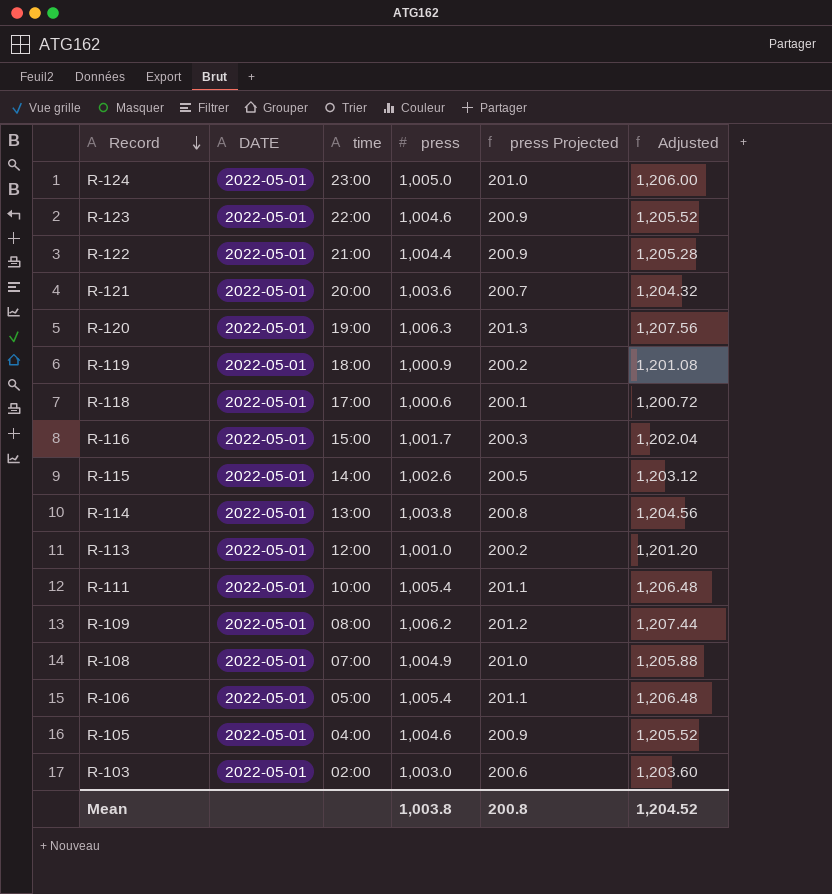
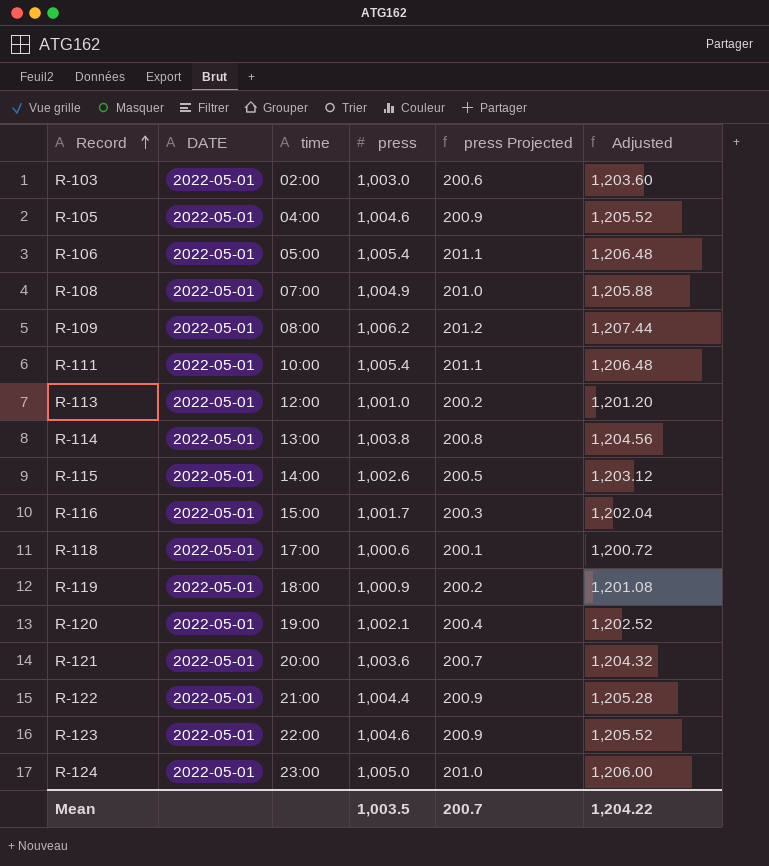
row order: Record descending -> Record ascending
R-120 | press: 1,006.3 -> 1,002.1
R-120 | press Projected: 201.3 -> 200.4
R-120 | Adjusted: 1,207.56 -> 1,202.52
Mean | press: 1,003.8 -> 1,003.5
Mean | press Projected: 200.8 -> 200.7
Mean | Adjusted: 1,204.52 -> 1,204.22

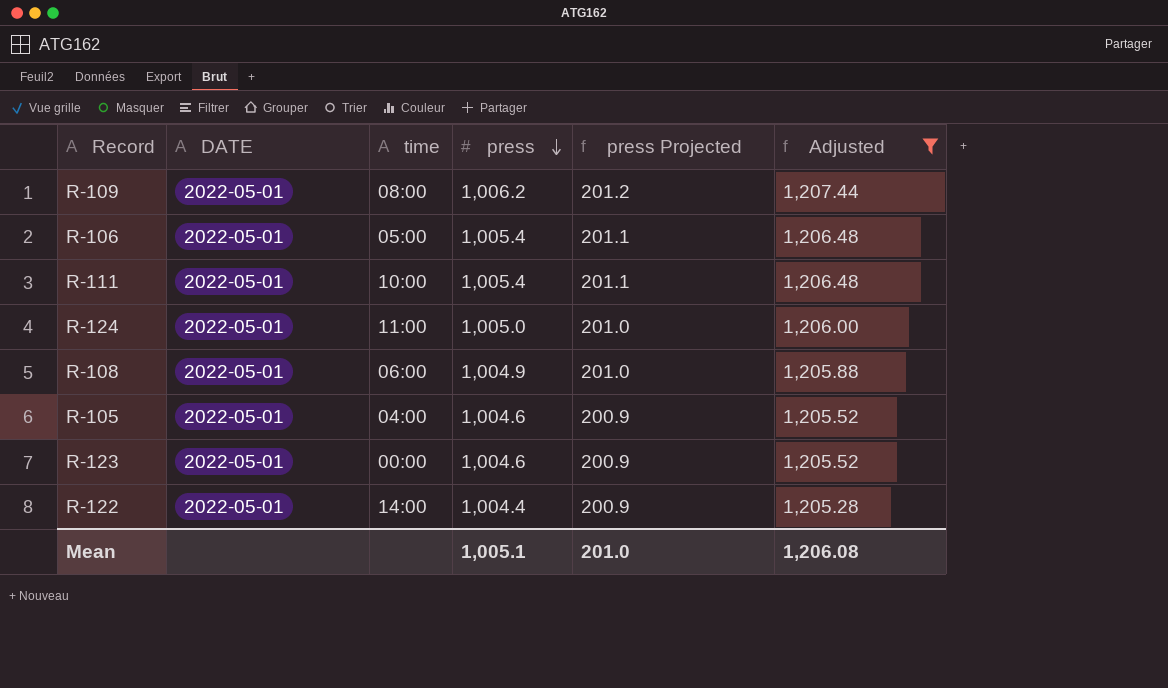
filter: none -> Adjusted >= 1,205.28
row order: Record ascending -> press descending
R-124 | time: 23:00 -> 11:00
R-108 | time: 07:00 -> 06:00
R-123 | time: 22:00 -> 00:00
R-122 | time: 21:00 -> 14:00
Mean | press: 1,003.5 -> 1,005.1
Mean | press Projected: 200.7 -> 201.0
Mean | Adjusted: 1,204.22 -> 1,206.08

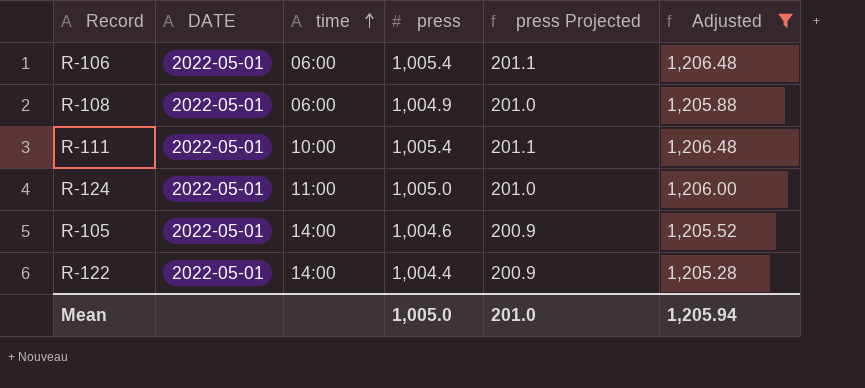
row order: press descending -> time ascending
row R-109: 2022-05-01 | 08:00 | 1,006.2 | 201.2 | 1,207.44 -> none
row R-123: 2022-05-01 | 00:00 | 1,004.6 | 200.9 | 1,205.52 -> none
R-106 | time: 05:00 -> 06:00
R-105 | time: 04:00 -> 14:00
Mean | press: 1,005.1 -> 1,005.0
Mean | Adjusted: 1,206.08 -> 1,205.94

